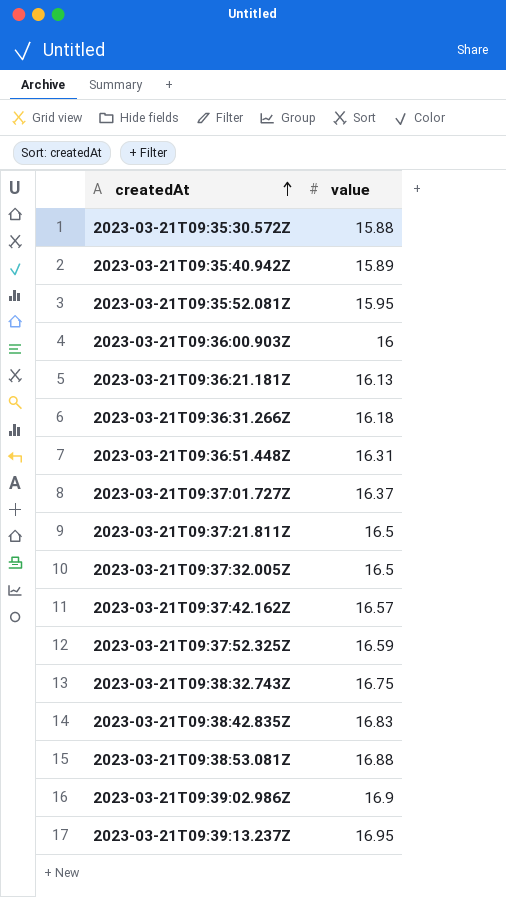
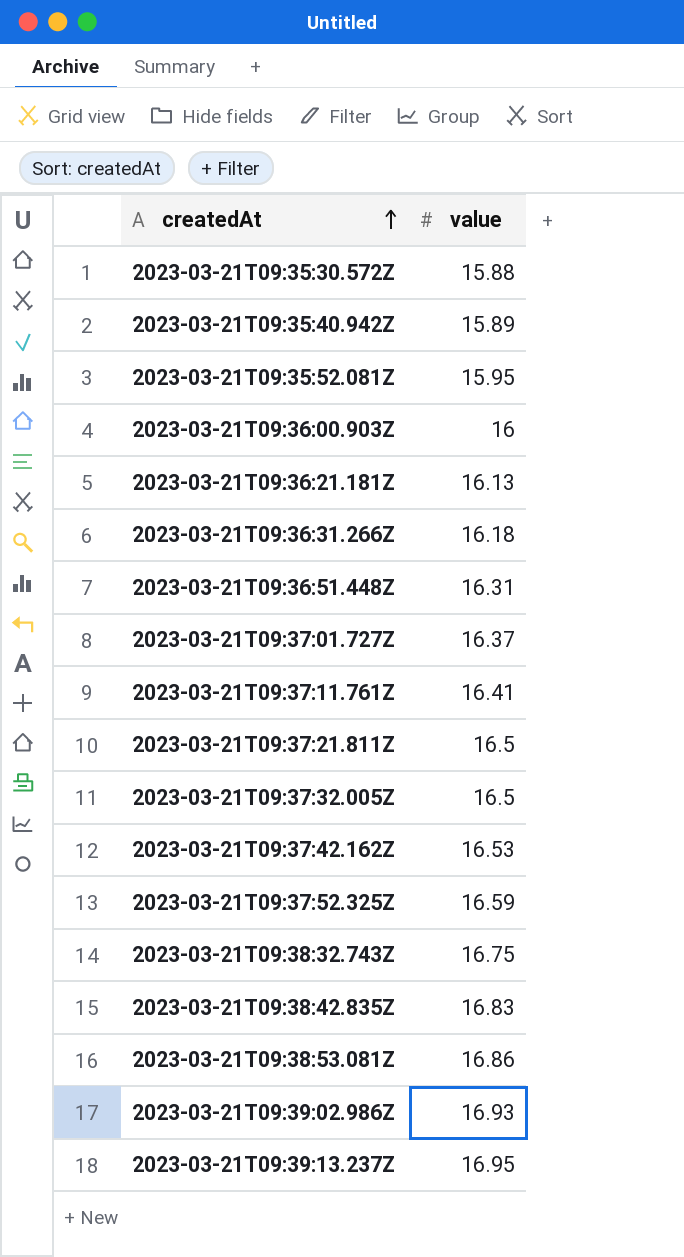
row 2023-03-21T09:37:11.761Z: none -> 16.41
2023-03-21T09:37:42.162Z | value: 16.57 -> 16.53
2023-03-21T09:38:53.081Z | value: 16.88 -> 16.86
2023-03-21T09:39:02.986Z | value: 16.9 -> 16.93

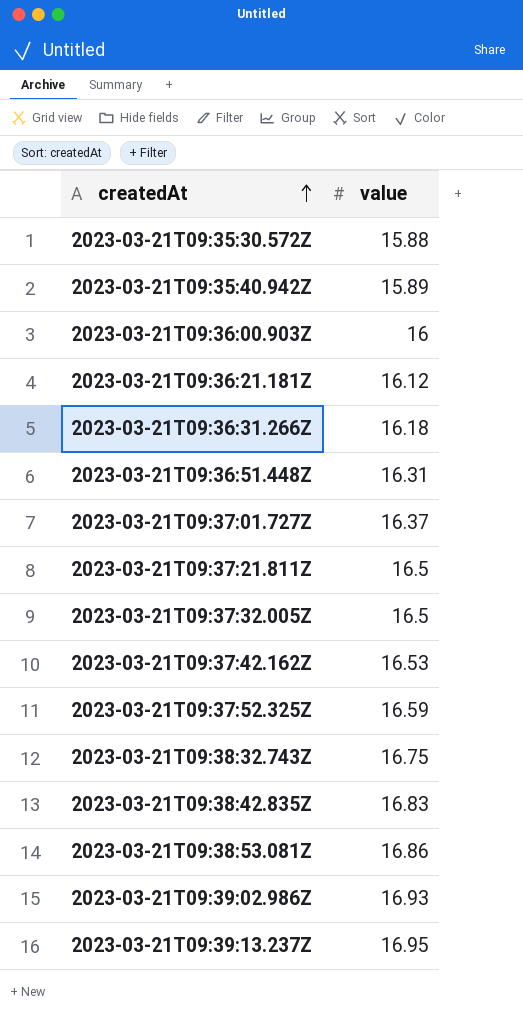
row 2023-03-21T09:35:52.081Z: 15.95 -> none
row 2023-03-21T09:37:11.761Z: 16.41 -> none
2023-03-21T09:36:21.181Z | value: 16.13 -> 16.12

